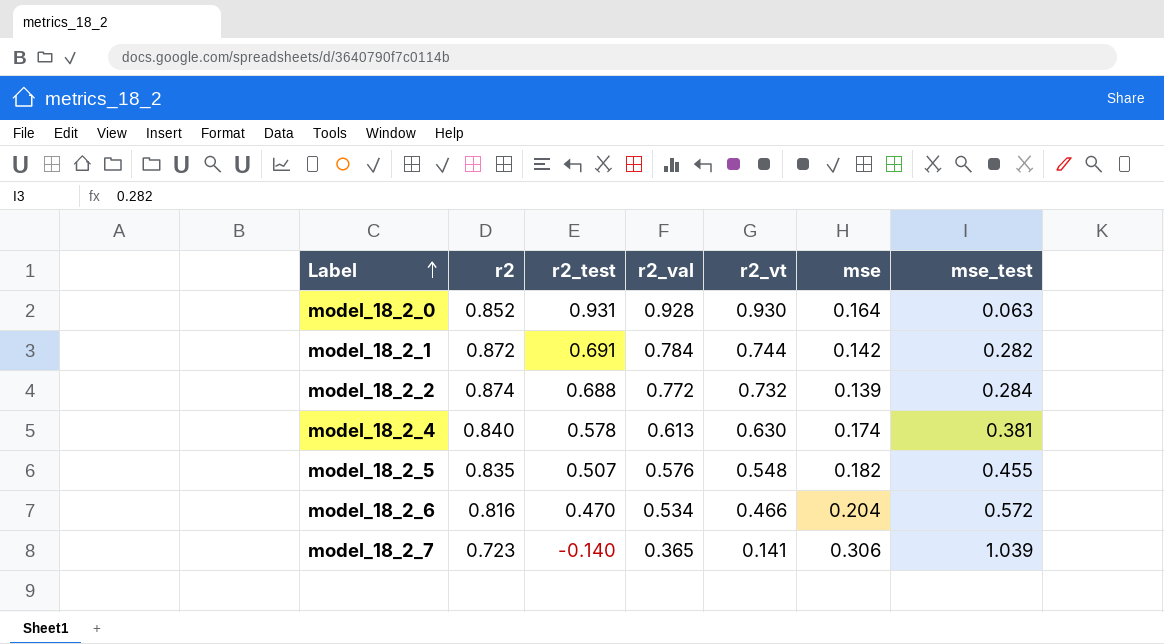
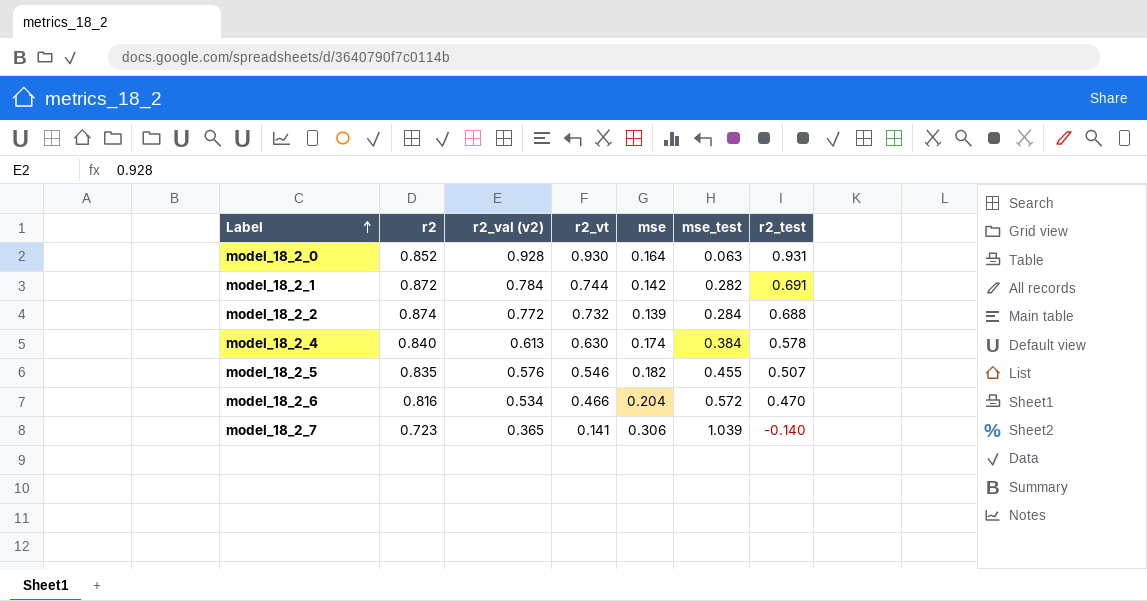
column name: r2_val -> r2_val (v2)
column r2_test | position: 3 -> 7
model_18_2_4 | mse_test: 0.381 -> 0.384
model_18_2_5 | r2_vt: 0.548 -> 0.546

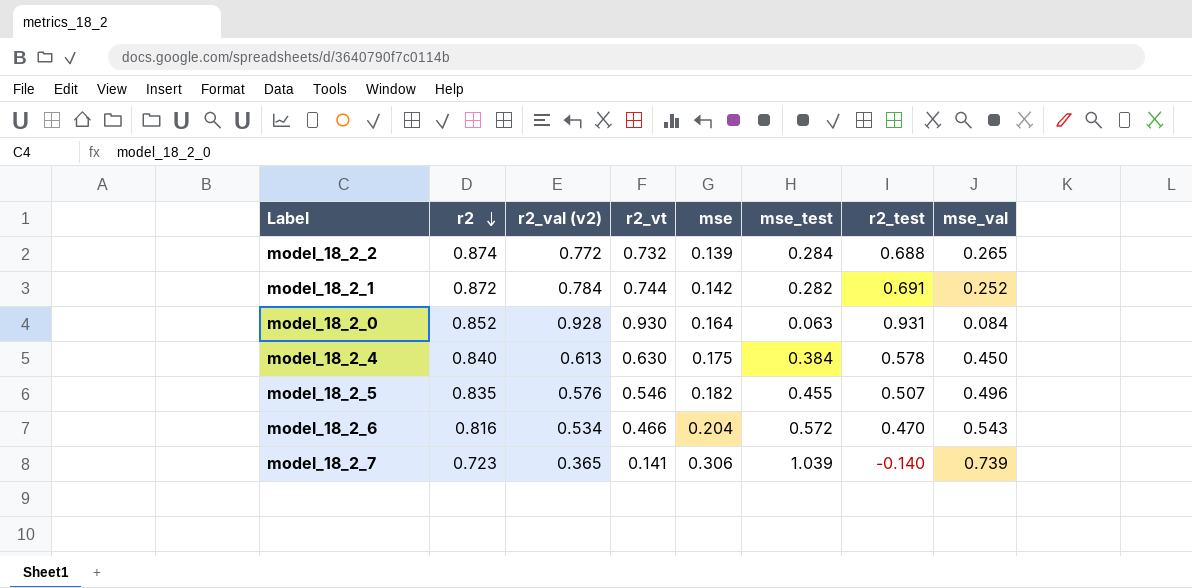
row order: Label ascending -> r2 descending
column mse_val | position: none -> 8
model_18_2_4 | mse: 0.174 -> 0.175

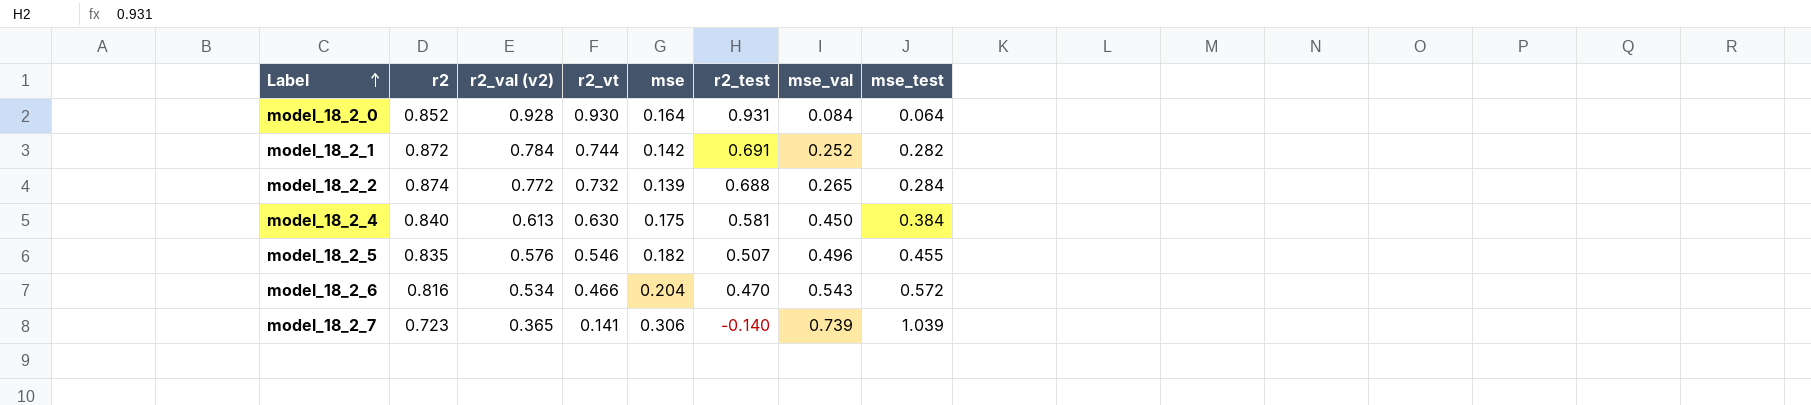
row order: r2 descending -> Label ascending
column mse_test | position: 6 -> 8
model_18_2_0 | mse_test: 0.063 -> 0.064
model_18_2_4 | r2_test: 0.578 -> 0.581

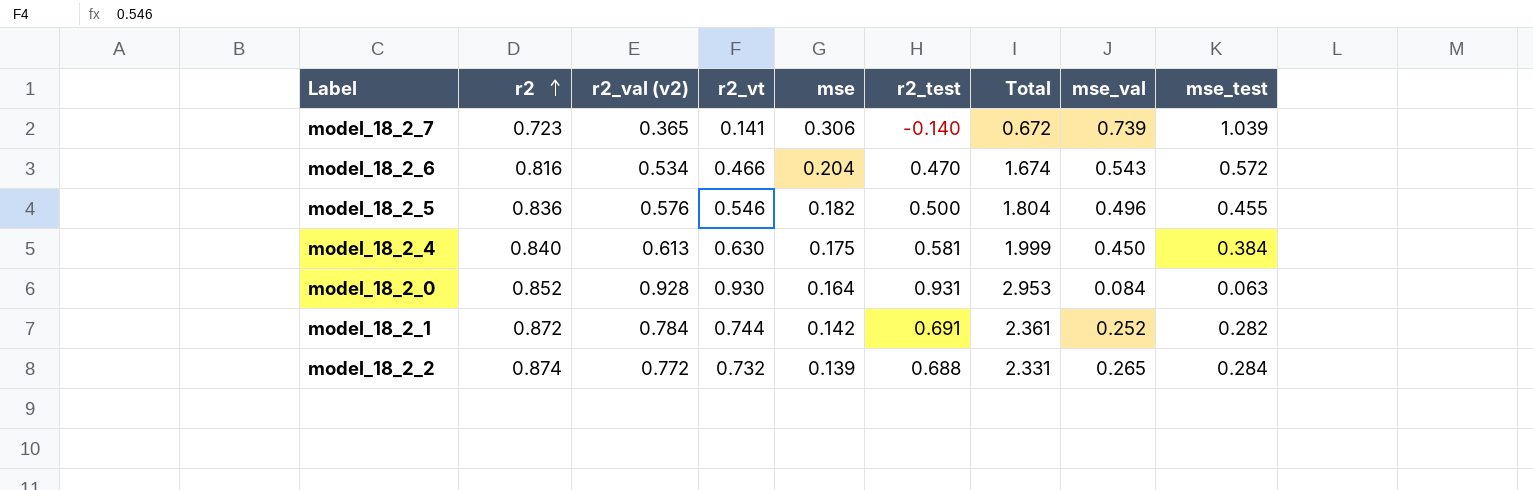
row order: Label ascending -> r2 ascending
column Total | formula: none -> [r2_val (v2)] + [r2_vt] + [mse] + [r2_test]
model_18_2_5 | r2: 0.835 -> 0.836
model_18_2_5 | r2_test: 0.507 -> 0.500
model_18_2_0 | mse_test: 0.064 -> 0.063

